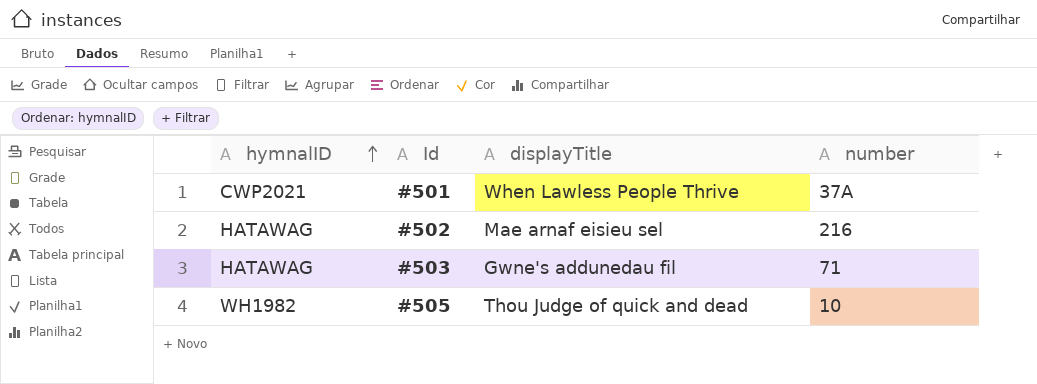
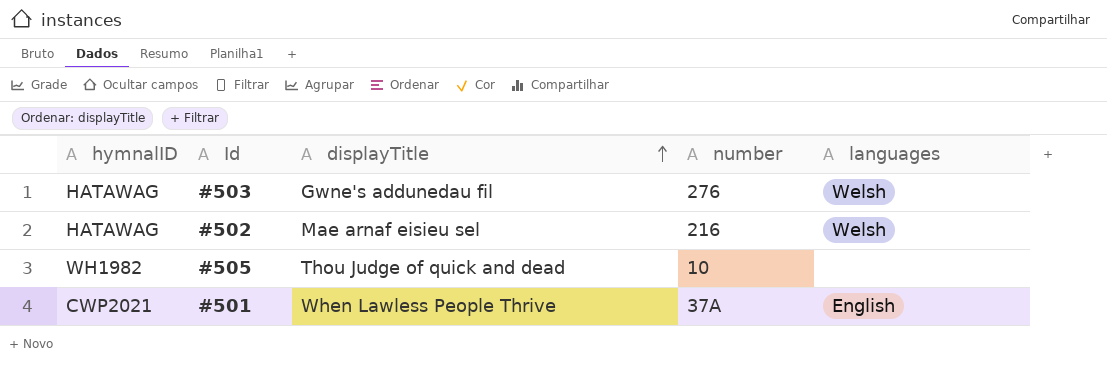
row order: hymnalID ascending -> displayTitle ascending
column languages | position: none -> 5
#503 | number: 71 -> 276

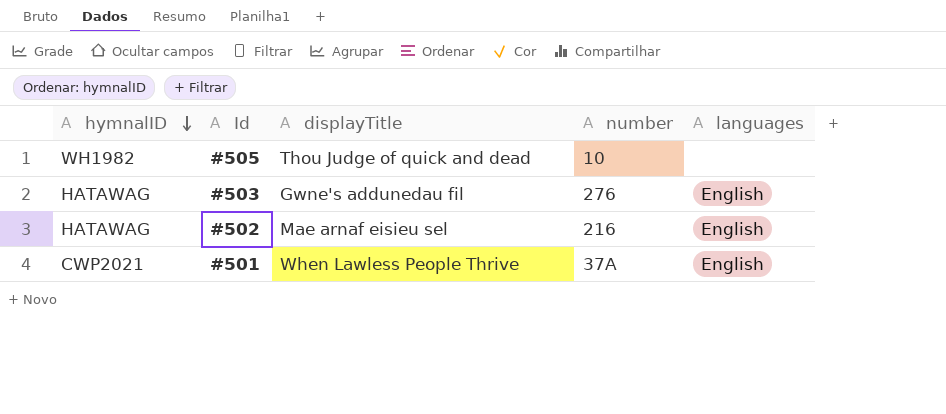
row order: displayTitle ascending -> hymnalID descending
#503 | languages: Welsh -> English
#502 | languages: Welsh -> English

